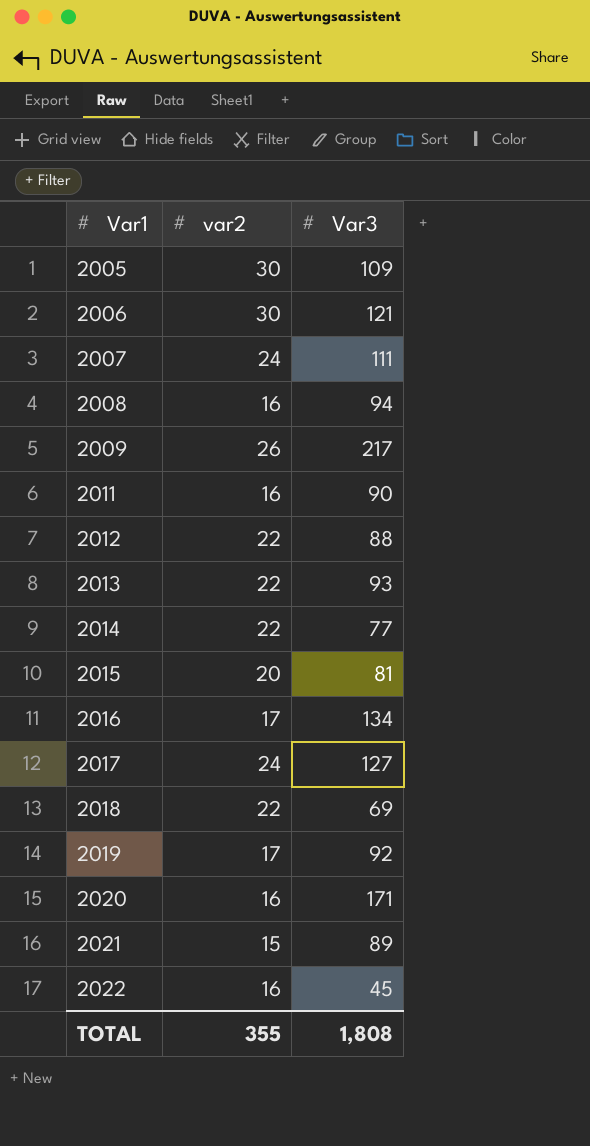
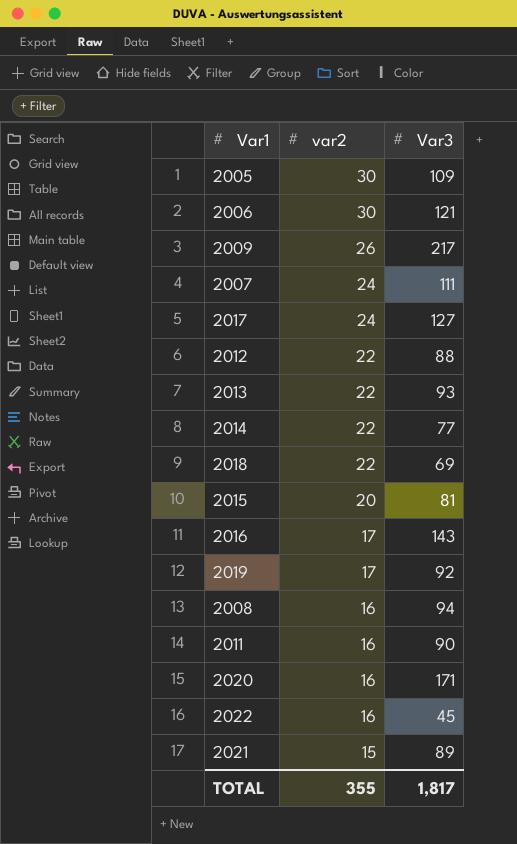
row order: Var1 ascending -> var2 descending
2016 | Var3: 134 -> 143
TOTAL | Var3: 1,808 -> 1,817

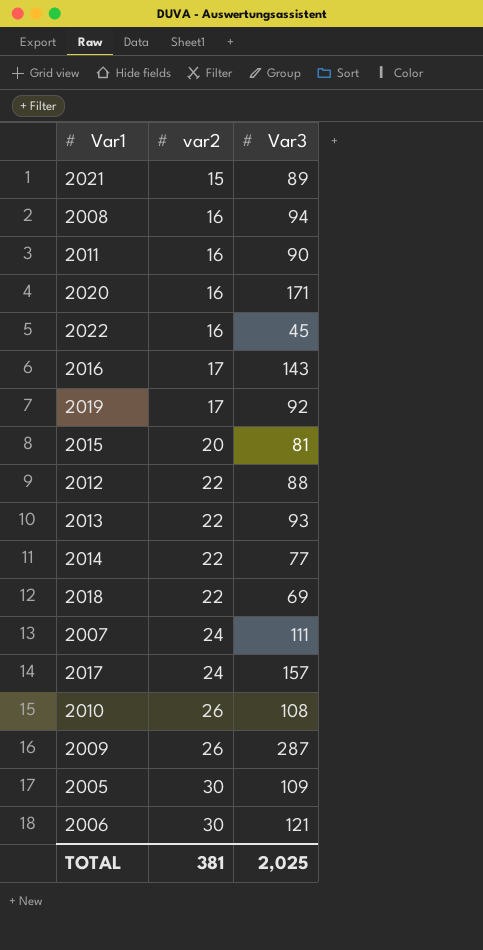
row order: var2 descending -> var2 ascending
2017 | Var3: 127 -> 157
row 2010: none -> 26 | 108
2009 | Var3: 217 -> 287
TOTAL | var2: 355 -> 381
TOTAL | Var3: 1,817 -> 2,025

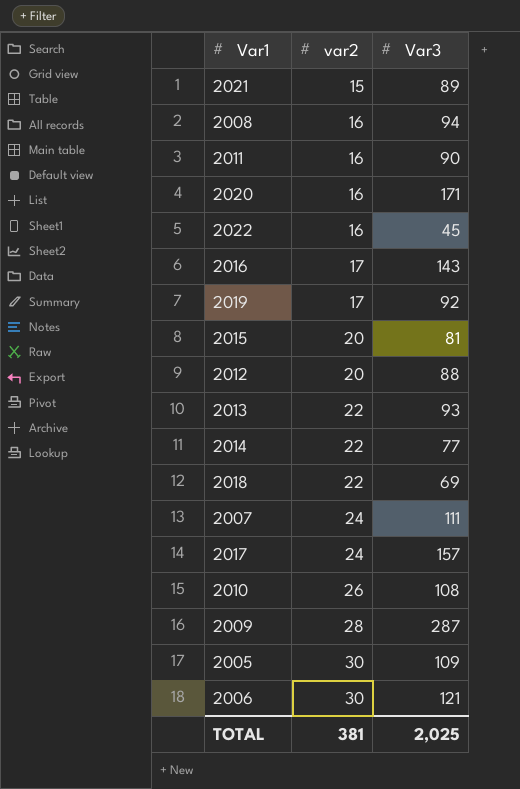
2012 | var2: 22 -> 20
2009 | var2: 26 -> 28

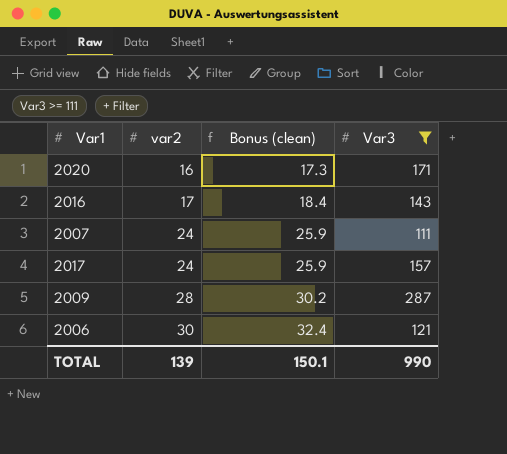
filter: none -> Var3 >= 111
column Bonus (clean) | formula: none -> [var2] * 1.08
TOTAL | var2: 381 -> 139
TOTAL | Var3: 2,025 -> 990

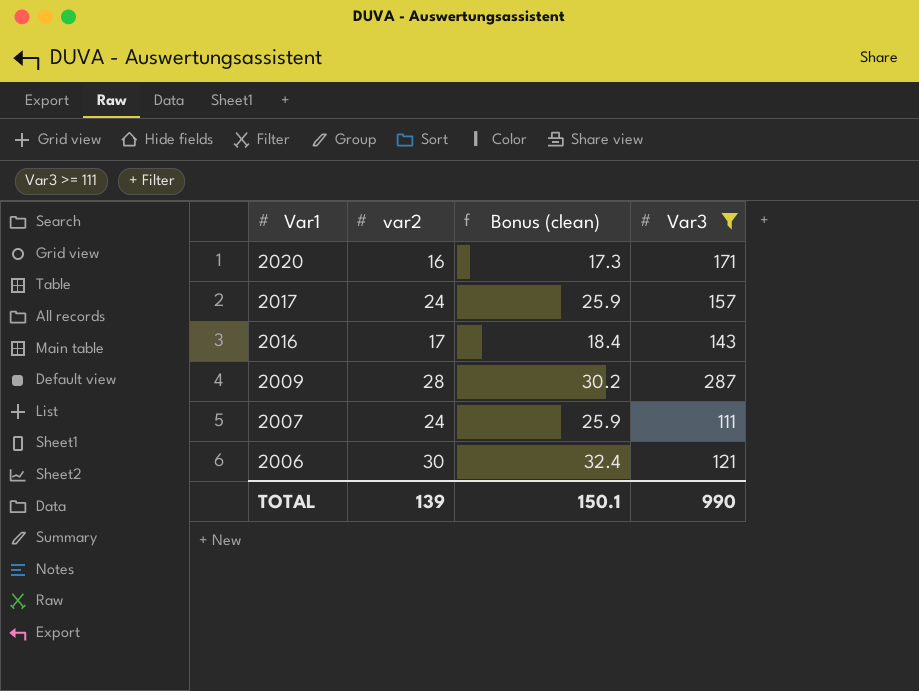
row order: var2 ascending -> Var1 descending

